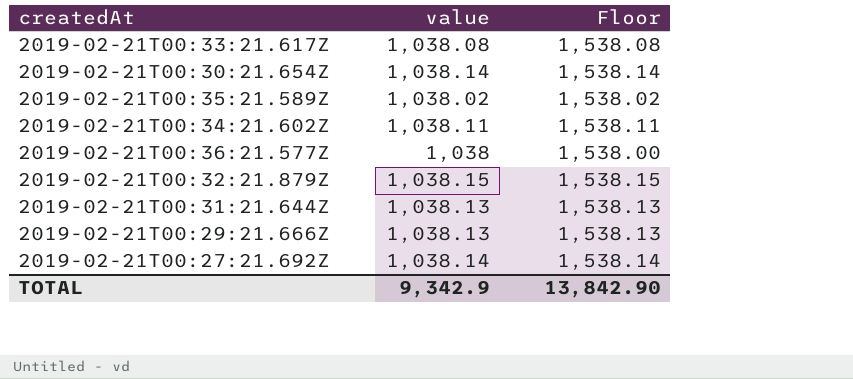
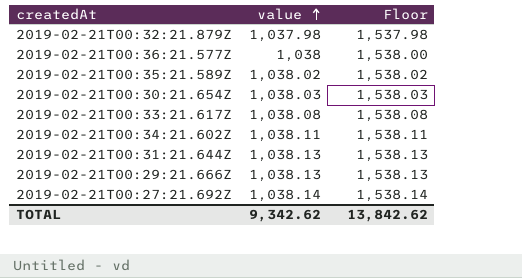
row order: none -> value ascending
2019-02-21T00:32:21.879Z | value: 1,038.15 -> 1,037.98
2019-02-21T00:32:21.879Z | Floor: 1,538.15 -> 1,537.98
2019-02-21T00:30:21.654Z | value: 1,038.14 -> 1,038.03
2019-02-21T00:30:21.654Z | Floor: 1,538.14 -> 1,538.03
TOTAL | value: 9,342.9 -> 9,342.62
TOTAL | Floor: 13,842.90 -> 13,842.62

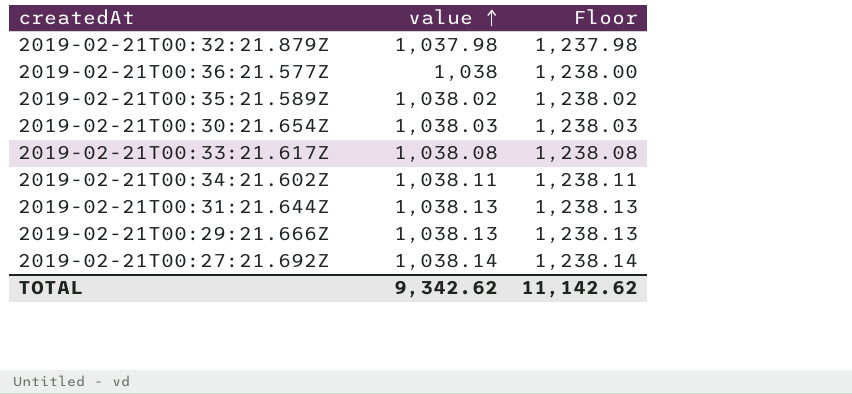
column Floor | formula: [value] + 500 -> [value] + 200
TOTAL | Floor: 13,842.62 -> 11,142.62

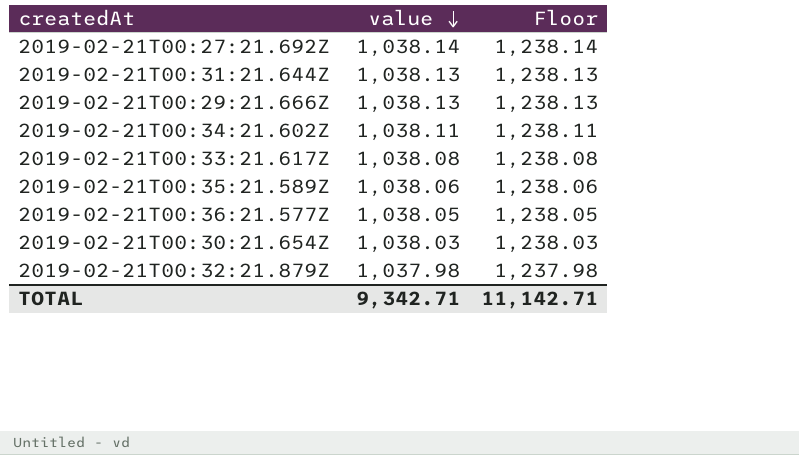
row order: value ascending -> value descending
2019-02-21T00:35:21.589Z | value: 1,038.02 -> 1,038.06
2019-02-21T00:35:21.589Z | Floor: 1,238.02 -> 1,238.06
2019-02-21T00:36:21.577Z | value: 1,038 -> 1,038.05
2019-02-21T00:36:21.577Z | Floor: 1,238.00 -> 1,238.05
TOTAL | value: 9,342.62 -> 9,342.71
TOTAL | Floor: 11,142.62 -> 11,142.71

